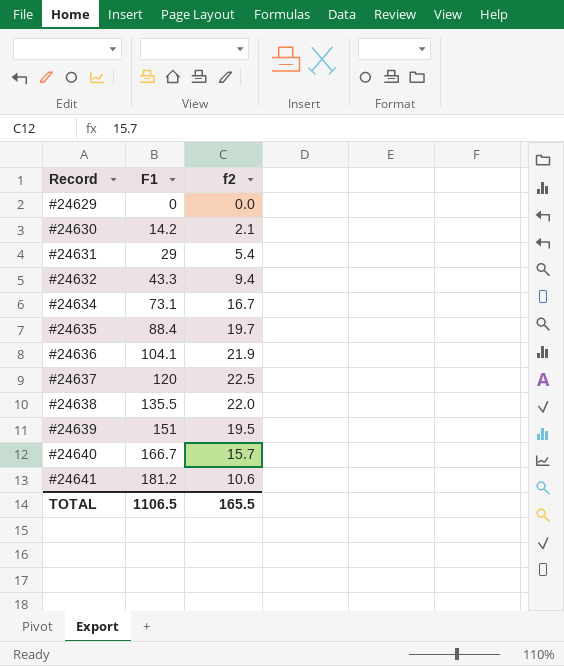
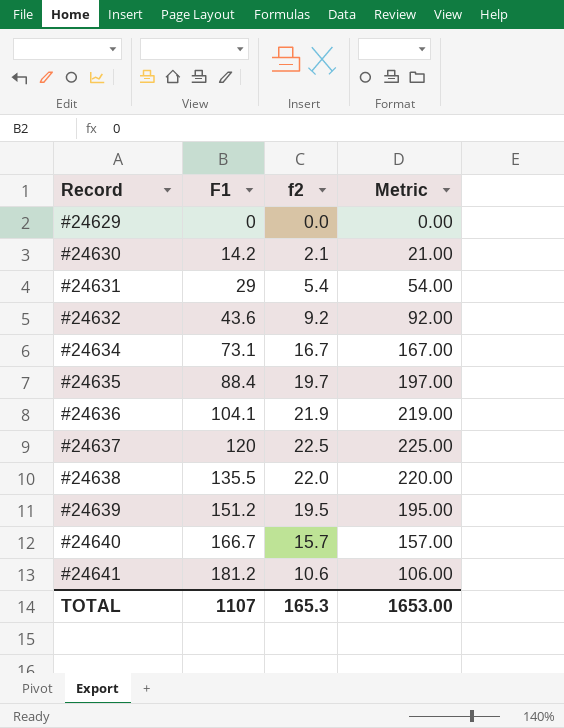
column Metric | formula: none -> [f2] * 10
#24632 | F1: 43.3 -> 43.6
#24632 | f2: 9.4 -> 9.2
#24639 | F1: 151 -> 151.2
TOTAL | F1: 1106.5 -> 1107
TOTAL | f2: 165.5 -> 165.3

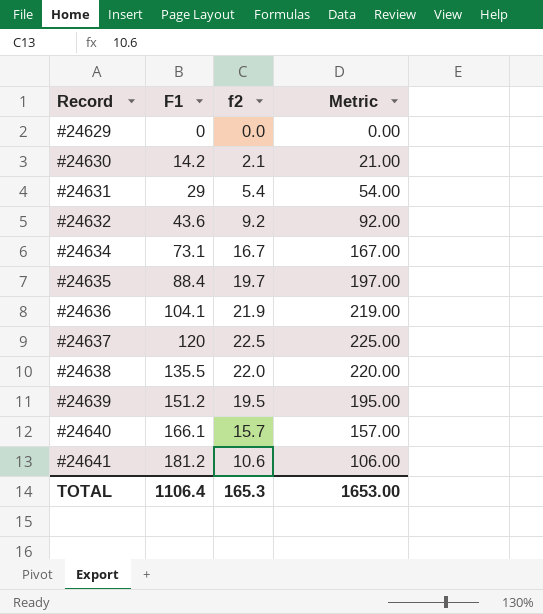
#24640 | F1: 166.7 -> 166.1
TOTAL | F1: 1107 -> 1106.4

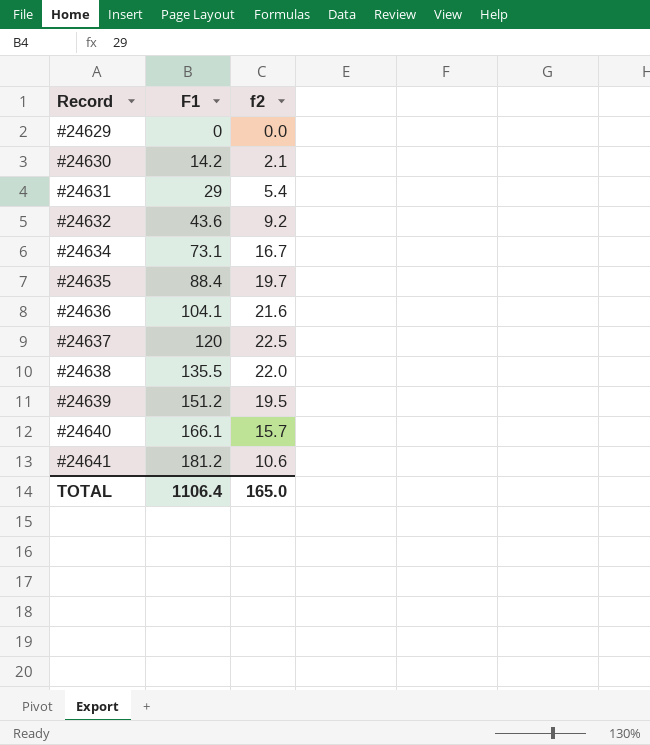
column Metric | formula: [f2] * 10 -> none
#24636 | f2: 21.9 -> 21.6
TOTAL | f2: 165.3 -> 165.0

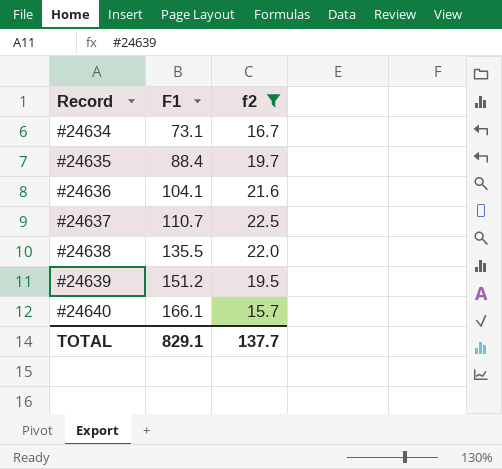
filter: none -> f2 >= 15.7
#24637 | F1: 120 -> 110.7
TOTAL | F1: 1106.4 -> 829.1
TOTAL | f2: 165.0 -> 137.7

